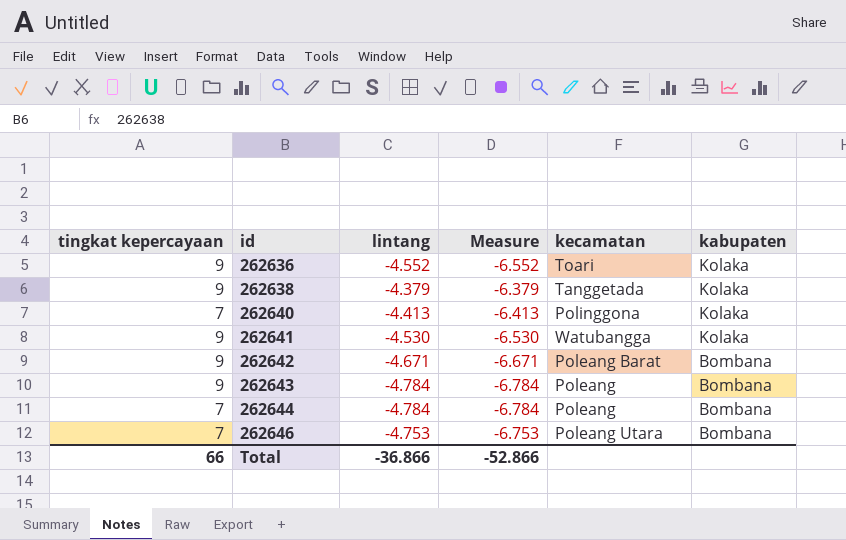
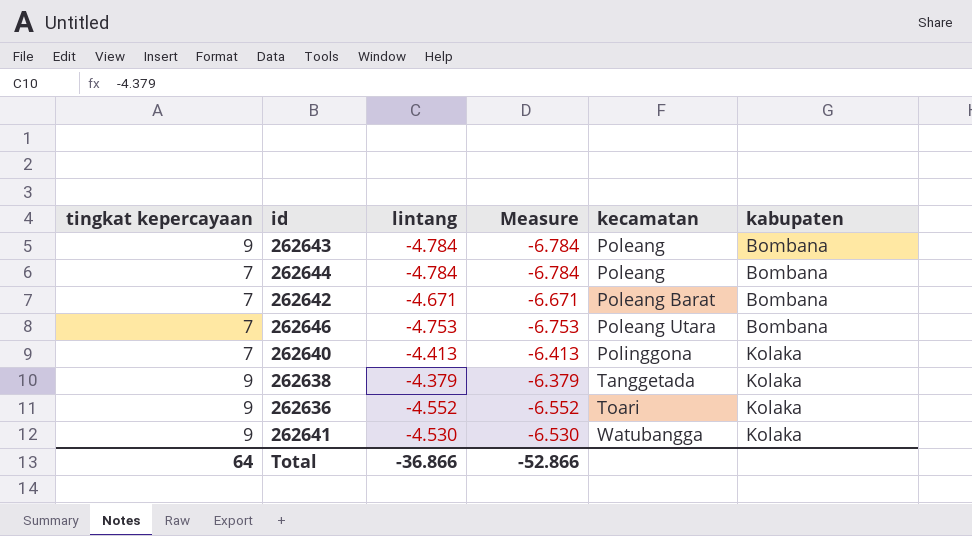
row order: id ascending -> kecamatan ascending
262642 | tingkat kepercayaan: 9 -> 7
Total | tingkat kepercayaan: 66 -> 64

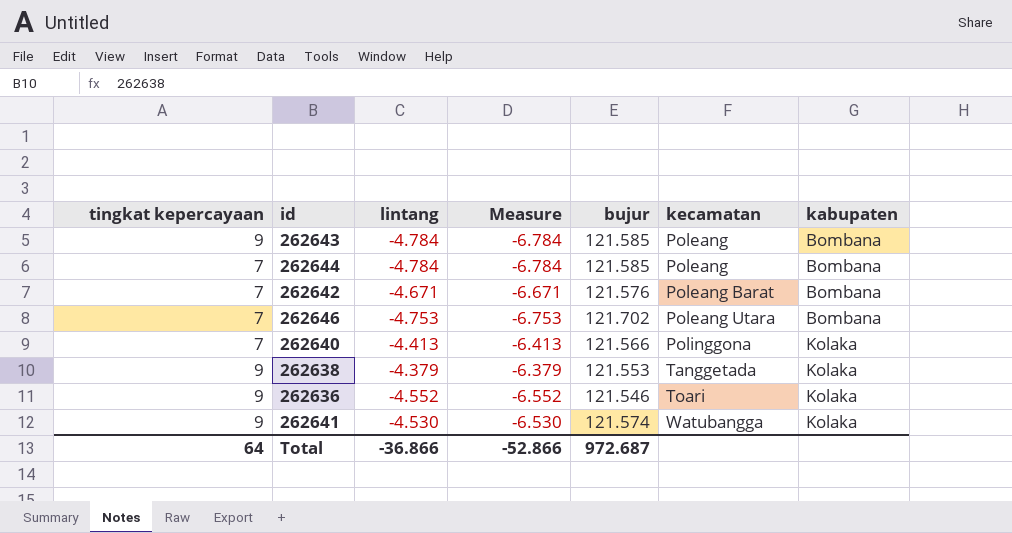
column bujur | position: none -> 5

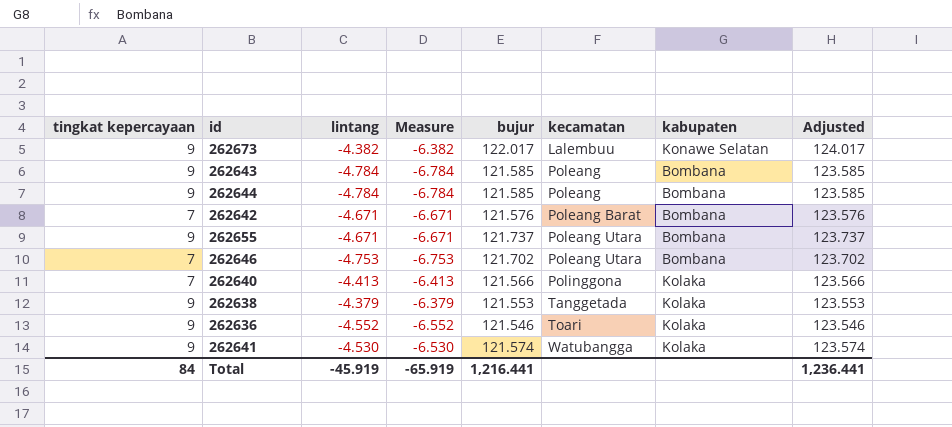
column Adjusted | formula: none -> [bujur] + 2
row 262673: none -> 9 | -4.382 | -6.382 | 122.017 | Lalembuu | Konawe Selatan | 124.017
262644 | tingkat kepercayaan: 7 -> 9
row 262655: none -> 9 | -4.671 | -6.671 | 121.737 | Poleang Utara | Bombana | 123.737
Total | tingkat kepercayaan: 64 -> 84
Total | lintang: -36.866 -> -45.919
Total | Measure: -52.866 -> -65.919
Total | bujur: 972.687 -> 1,216.441

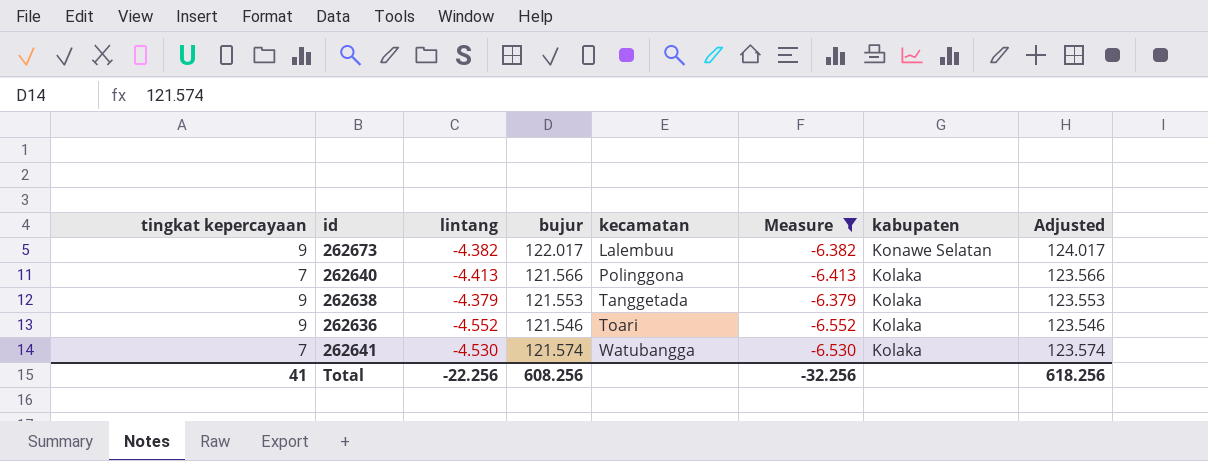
filter: none -> Measure >= -6.552
column Measure | position: 4 -> 6
262641 | tingkat kepercayaan: 9 -> 7
Total | tingkat kepercayaan: 84 -> 41
Total | lintang: -45.919 -> -22.256
Total | bujur: 1,216.441 -> 608.256
Total | Measure: -65.919 -> -32.256
Total | Adjusted: 1,236.441 -> 618.256

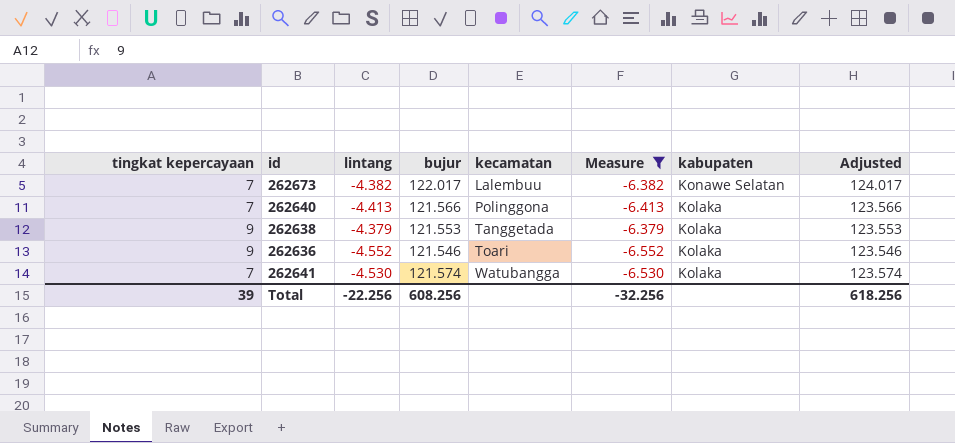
262673 | tingkat kepercayaan: 9 -> 7
Total | tingkat kepercayaan: 41 -> 39

